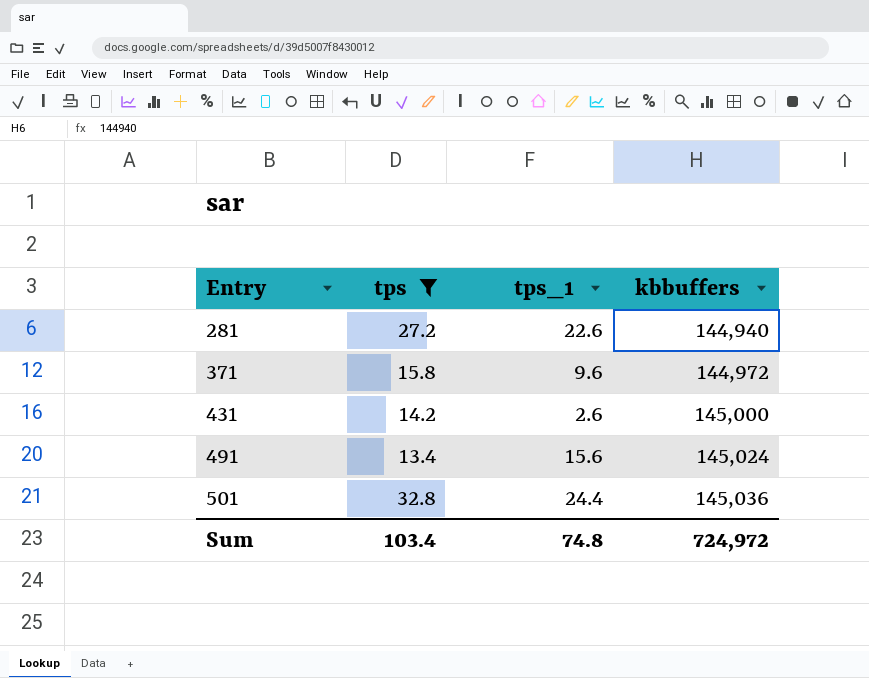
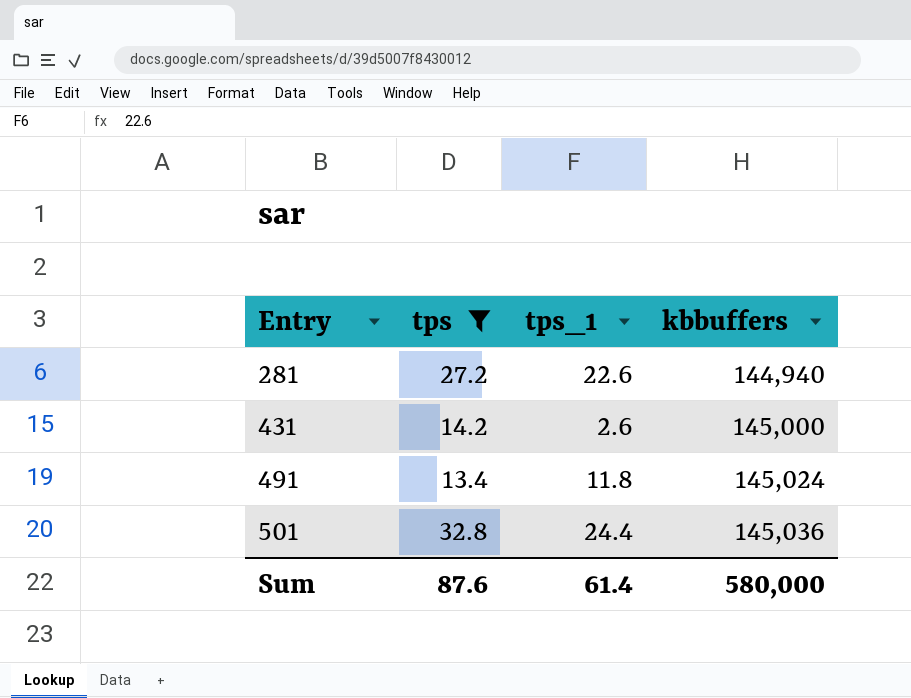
row 371: 15.8 | 9.6 | 144,972 -> none
491 | tps_1: 15.6 -> 11.8
Sum | tps: 103.4 -> 87.6
Sum | tps_1: 74.8 -> 61.4
Sum | kbbuffers: 724,972 -> 580,000

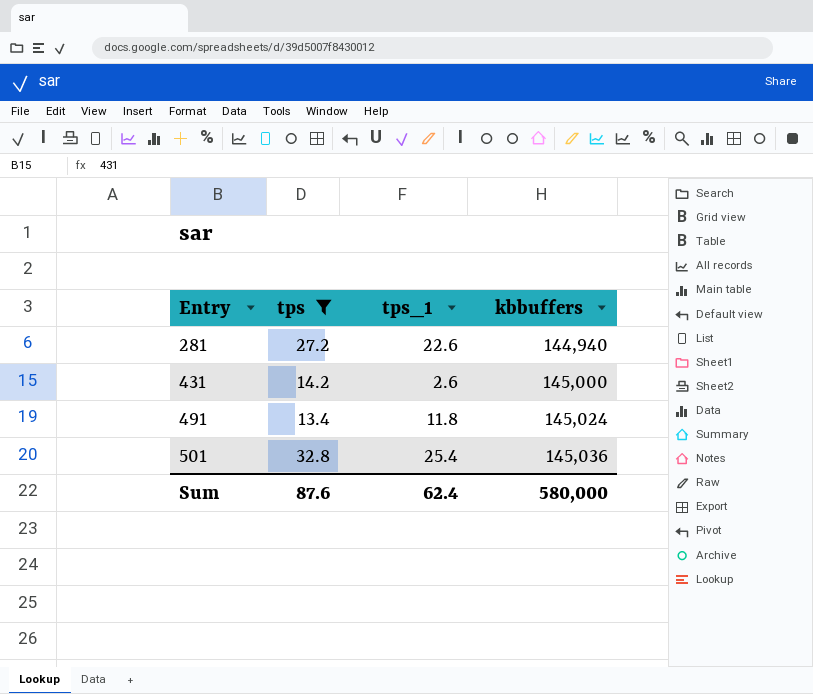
501 | tps_1: 24.4 -> 25.4
Sum | tps_1: 61.4 -> 62.4

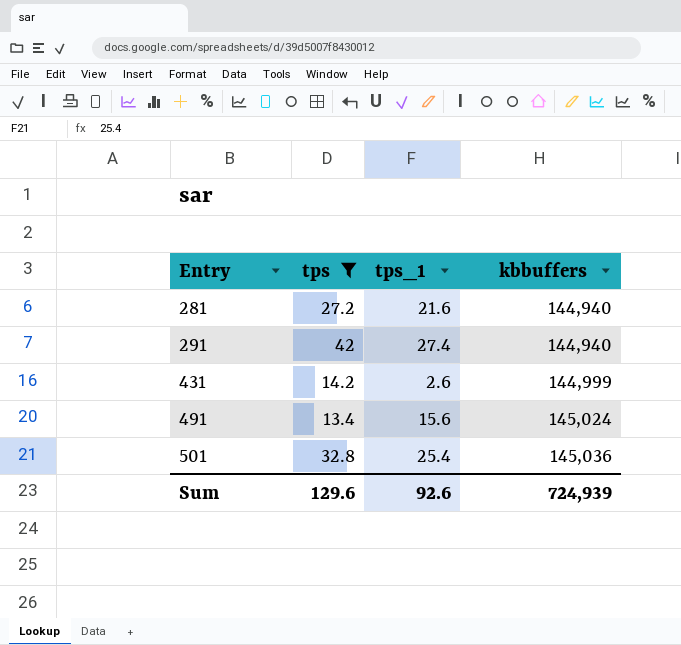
281 | tps_1: 22.6 -> 21.6
row 291: none -> 42 | 27.4 | 144,940
431 | kbbuffers: 145,000 -> 144,999
491 | tps_1: 11.8 -> 15.6
Sum | tps: 87.6 -> 129.6
Sum | tps_1: 62.4 -> 92.6
Sum | kbbuffers: 580,000 -> 724,939

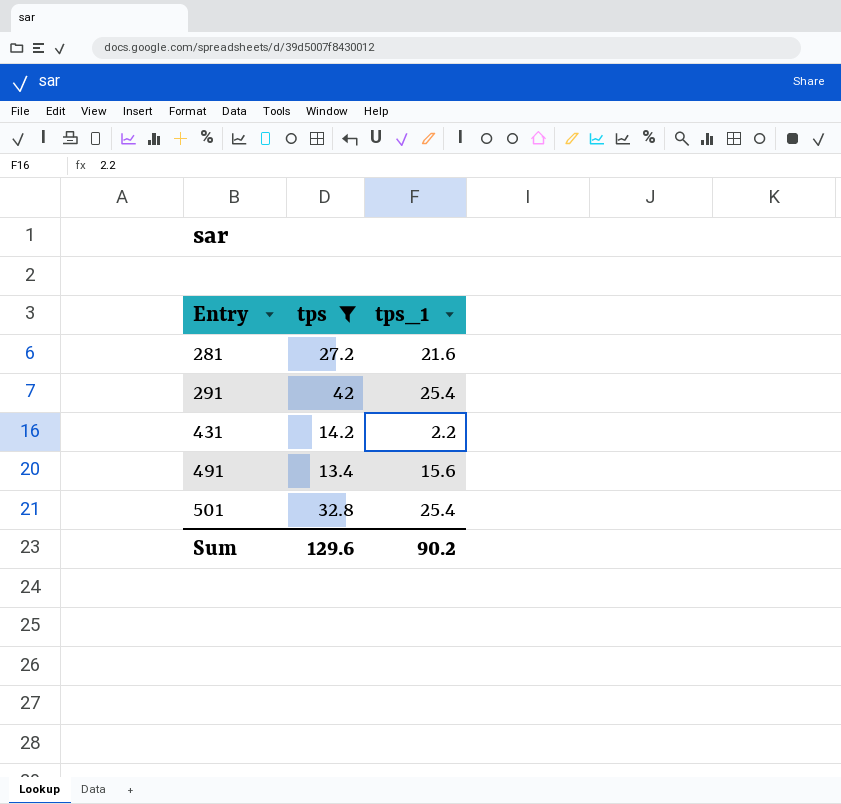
column kbbuffers | position: 4 -> none
291 | tps_1: 27.4 -> 25.4
431 | tps_1: 2.6 -> 2.2
Sum | tps_1: 92.6 -> 90.2

